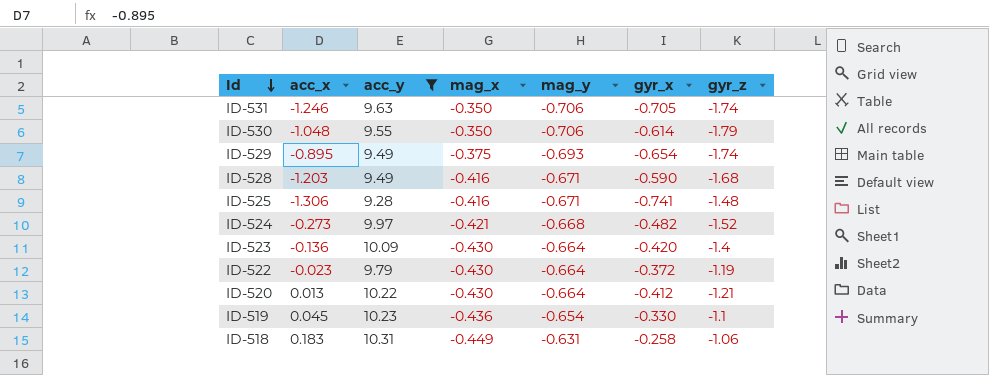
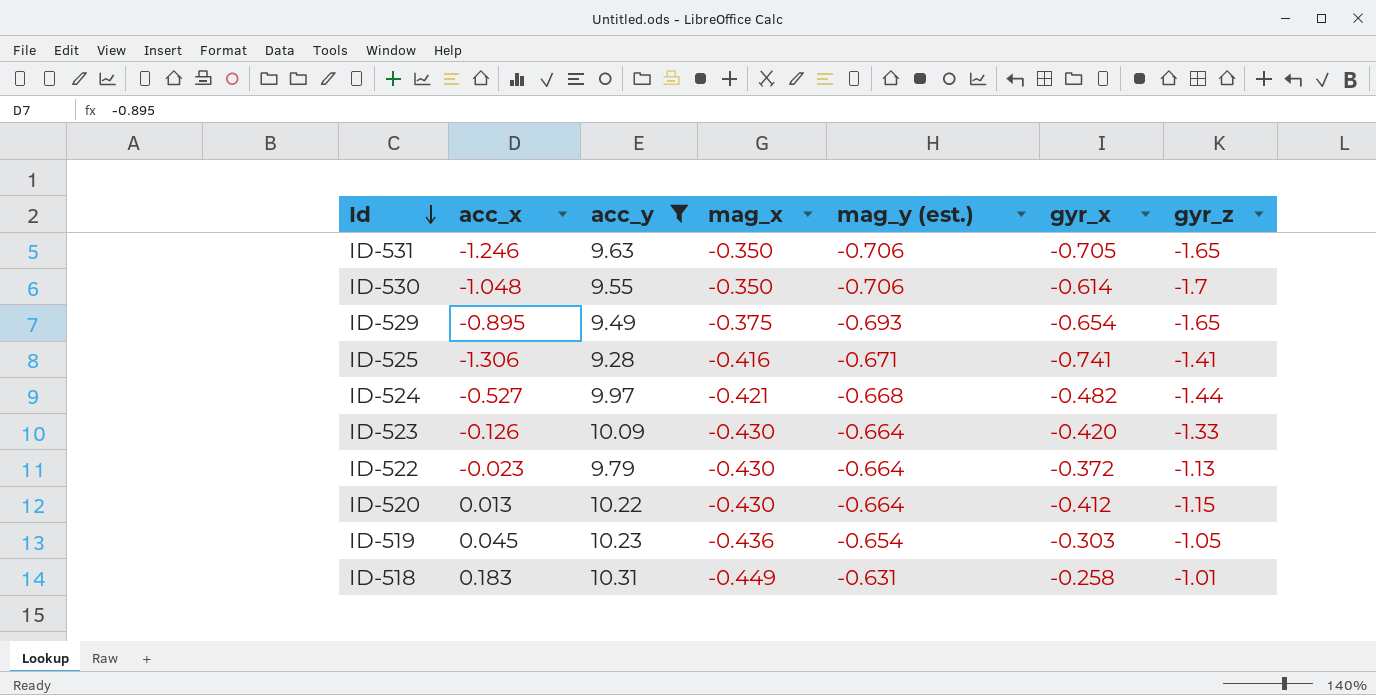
column name: mag_y -> mag_y (est.)
row ID-528: -1.203 | 9.49 | -0.416 | -0.671 | -0.590 | -1.68 -> none
ID-531 | gyr_z: -1.74 -> -1.65
ID-530 | gyr_z: -1.79 -> -1.7
ID-529 | gyr_z: -1.74 -> -1.65
ID-525 | gyr_z: -1.48 -> -1.41
ID-524 | acc_x: -0.273 -> -0.527
ID-524 | gyr_z: -1.52 -> -1.44
ID-523 | acc_x: -0.136 -> -0.126
ID-523 | gyr_z: -1.4 -> -1.33
ID-522 | gyr_z: -1.19 -> -1.13
ID-520 | gyr_z: -1.21 -> -1.15
ID-519 | gyr_x: -0.330 -> -0.303
ID-519 | gyr_z: -1.1 -> -1.05
ID-518 | gyr_z: -1.06 -> -1.01

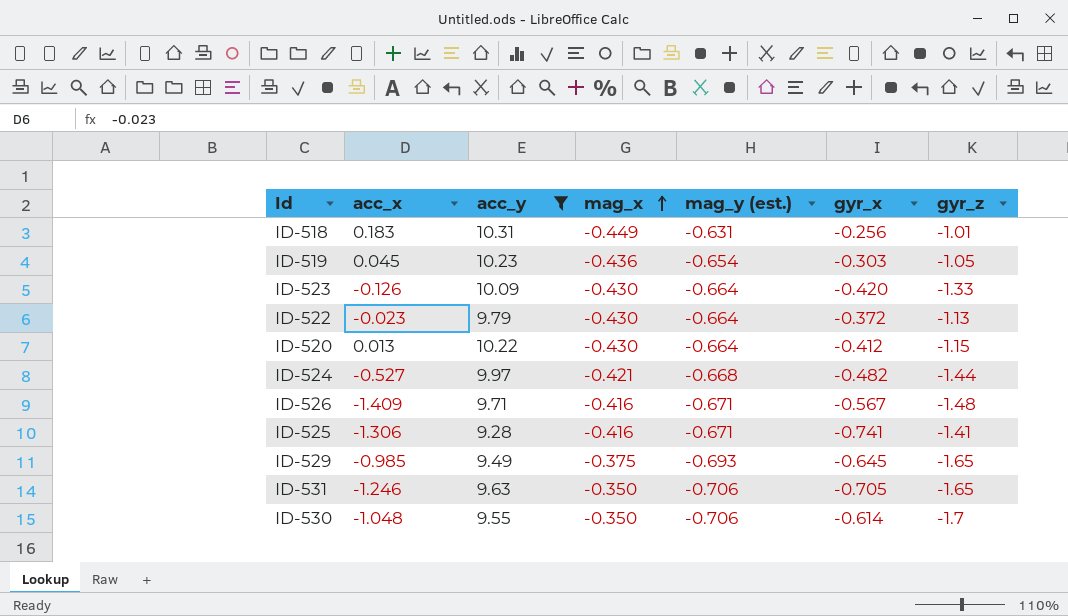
row order: Id descending -> mag_x ascending
ID-518 | gyr_x: -0.258 -> -0.256
row ID-526: none -> -1.409 | 9.71 | -0.416 | -0.671 | -0.567 | -1.48
ID-529 | acc_x: -0.895 -> -0.985
ID-529 | gyr_x: -0.654 -> -0.645

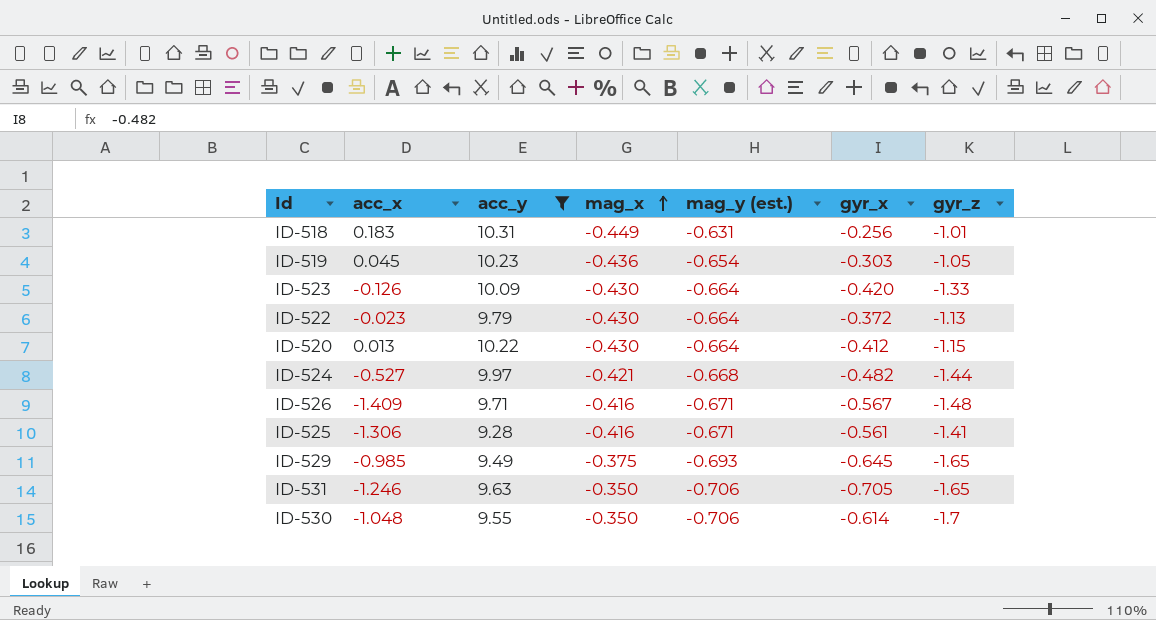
ID-525 | gyr_x: -0.741 -> -0.561

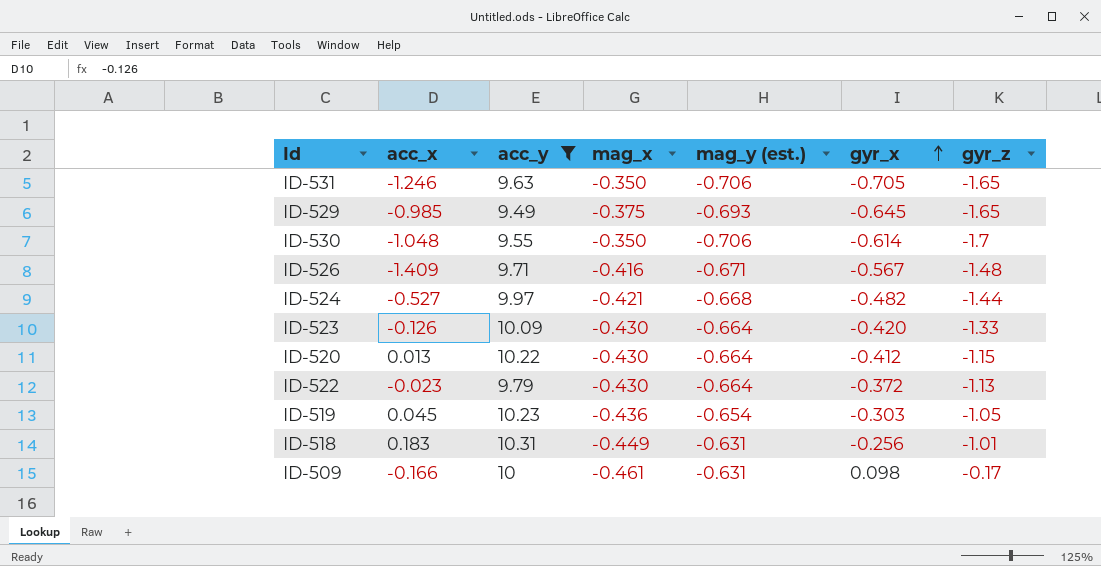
row order: mag_x ascending -> gyr_x ascending
row ID-525: -1.306 | 9.28 | -0.416 | -0.671 | -0.561 | -1.41 -> none
row ID-509: none -> -0.166 | 10 | -0.461 | -0.631 | 0.098 | -0.17

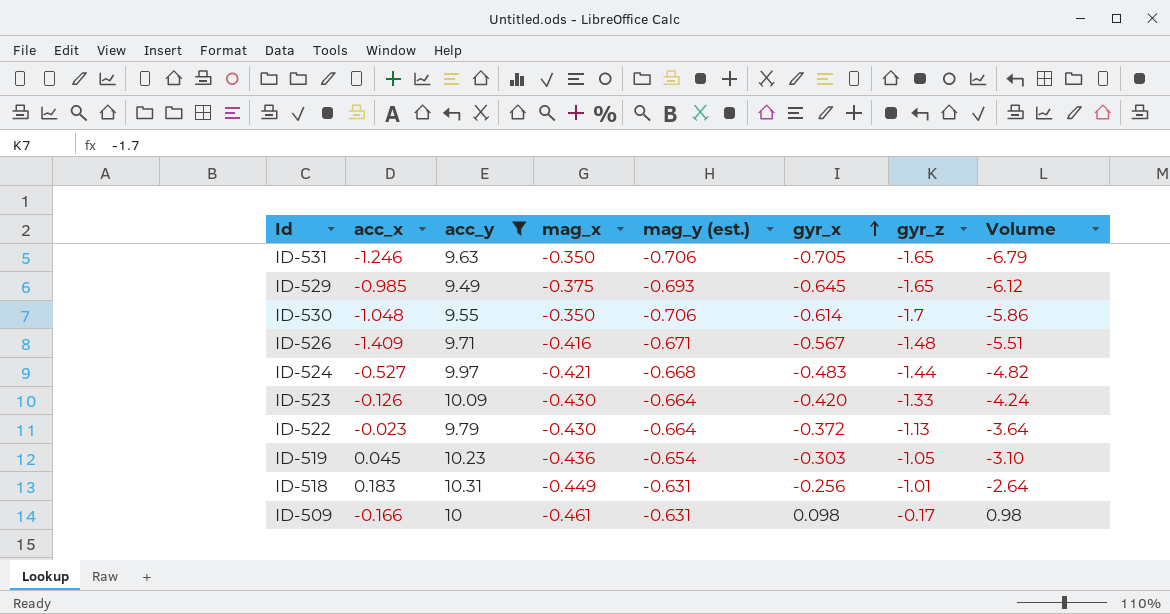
column Volume | formula: none -> [acc_y] * [gyr_x]
row ID-520: 0.013 | 10.22 | -0.430 | -0.664 | -0.412 | -1.15 -> none
ID-524 | gyr_x: -0.482 -> -0.483

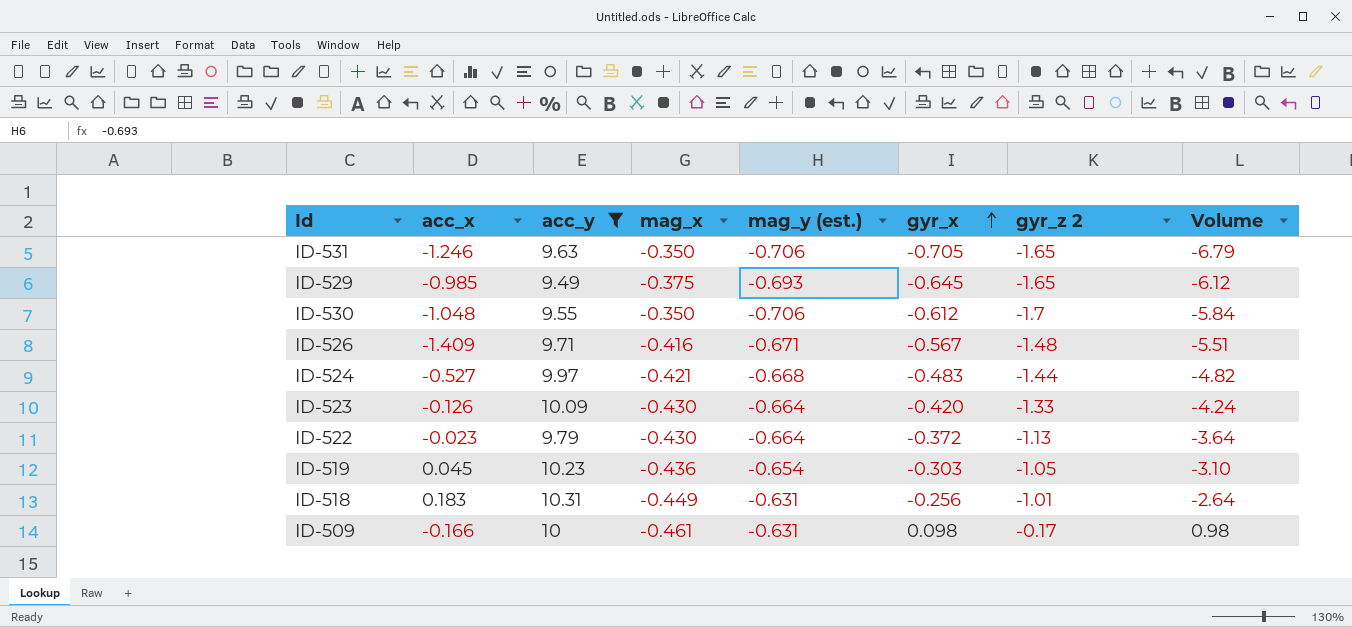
column name: gyr_z -> gyr_z 2
ID-530 | gyr_x: -0.614 -> -0.612
ID-530 | Volume: -5.86 -> -5.84

